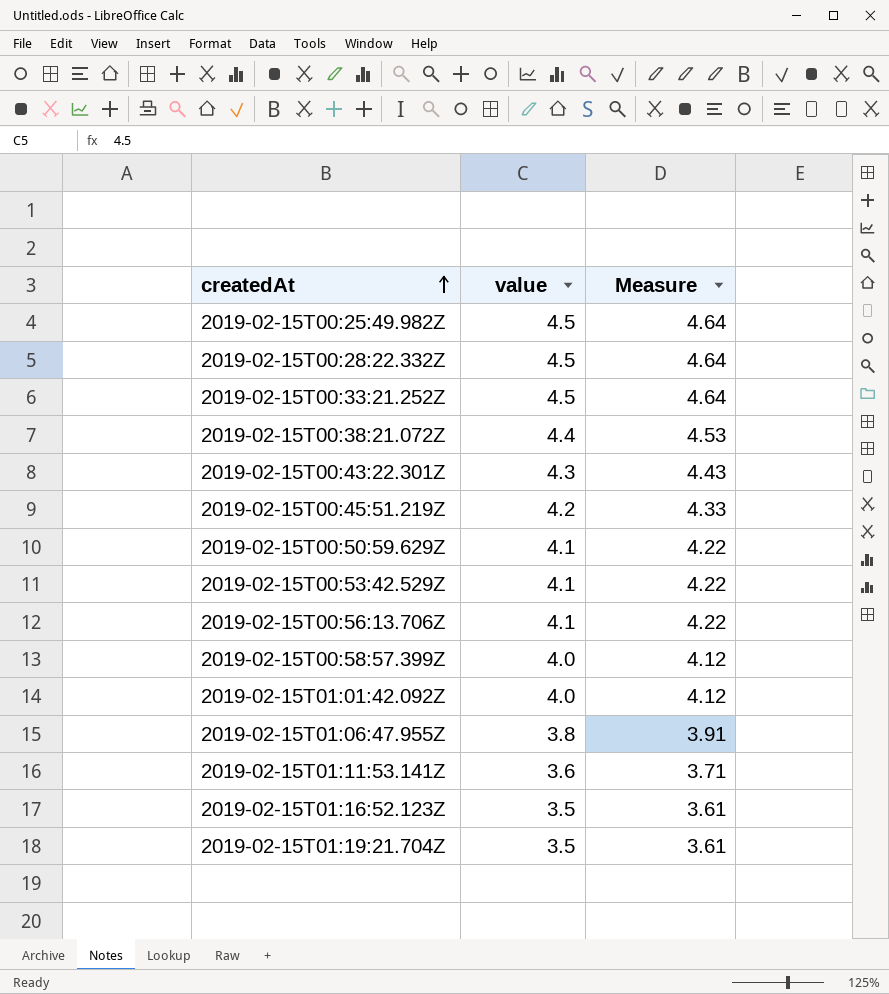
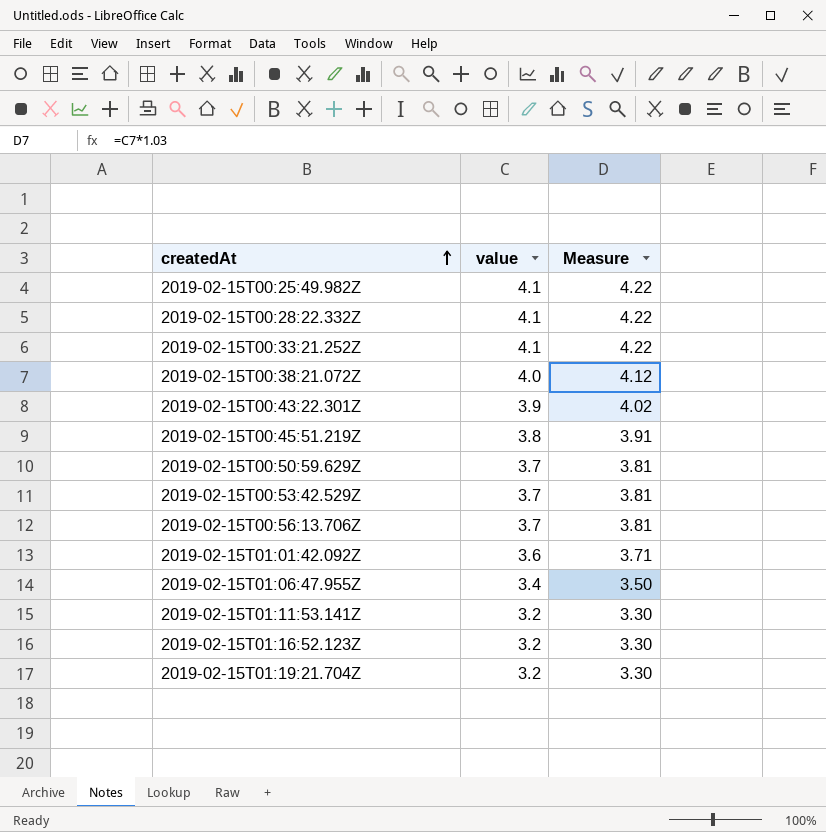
row 2019-02-15T00:58:57.399Z: 4.0 | 4.12 -> none
2019-02-15T00:25:49.982Z | value: 4.5 -> 4.1
2019-02-15T00:25:49.982Z | Measure: 4.64 -> 4.22
2019-02-15T00:28:22.332Z | value: 4.5 -> 4.1
2019-02-15T00:28:22.332Z | Measure: 4.64 -> 4.22
2019-02-15T00:33:21.252Z | value: 4.5 -> 4.1
2019-02-15T00:33:21.252Z | Measure: 4.64 -> 4.22
2019-02-15T00:38:21.072Z | value: 4.4 -> 4.0
2019-02-15T00:38:21.072Z | Measure: 4.53 -> 4.12
2019-02-15T00:43:22.301Z | value: 4.3 -> 3.9
2019-02-15T00:43:22.301Z | Measure: 4.43 -> 4.02
2019-02-15T00:45:51.219Z | value: 4.2 -> 3.8
2019-02-15T00:45:51.219Z | Measure: 4.33 -> 3.91
2019-02-15T00:50:59.629Z | value: 4.1 -> 3.7
2019-02-15T00:50:59.629Z | Measure: 4.22 -> 3.81
2019-02-15T00:53:42.529Z | value: 4.1 -> 3.7
2019-02-15T00:53:42.529Z | Measure: 4.22 -> 3.81
2019-02-15T00:56:13.706Z | value: 4.1 -> 3.7
2019-02-15T00:56:13.706Z | Measure: 4.22 -> 3.81
2019-02-15T01:01:42.092Z | value: 4.0 -> 3.6
2019-02-15T01:01:42.092Z | Measure: 4.12 -> 3.71
2019-02-15T01:06:47.955Z | value: 3.8 -> 3.4
2019-02-15T01:06:47.955Z | Measure: 3.91 -> 3.50
2019-02-15T01:11:53.141Z | value: 3.6 -> 3.2
2019-02-15T01:11:53.141Z | Measure: 3.71 -> 3.30
2019-02-15T01:16:52.123Z | value: 3.5 -> 3.2
2019-02-15T01:16:52.123Z | Measure: 3.61 -> 3.30
2019-02-15T01:19:21.704Z | value: 3.5 -> 3.2
2019-02-15T01:19:21.704Z | Measure: 3.61 -> 3.30

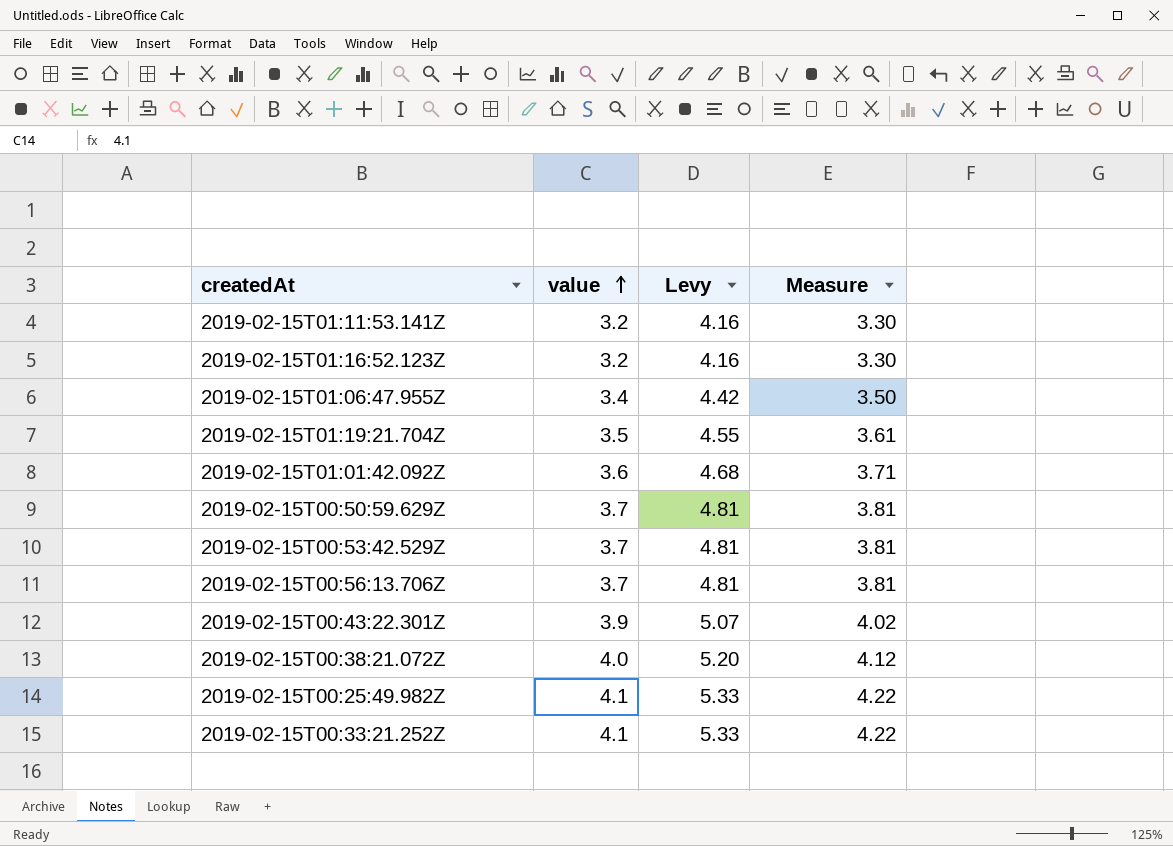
row order: createdAt ascending -> value ascending
column Levy | formula: none -> [value] * 1.3
row 2019-02-15T00:28:22.332Z: 4.1 | 4.22 -> none
row 2019-02-15T00:45:51.219Z: 3.8 | 3.91 -> none
2019-02-15T01:19:21.704Z | value: 3.2 -> 3.5
2019-02-15T01:19:21.704Z | Measure: 3.30 -> 3.61

